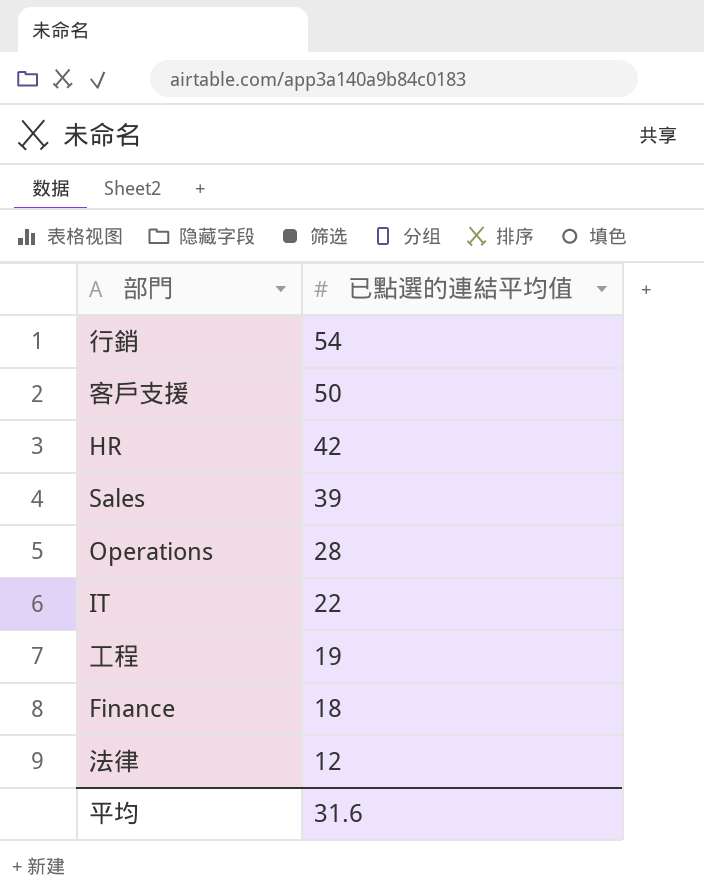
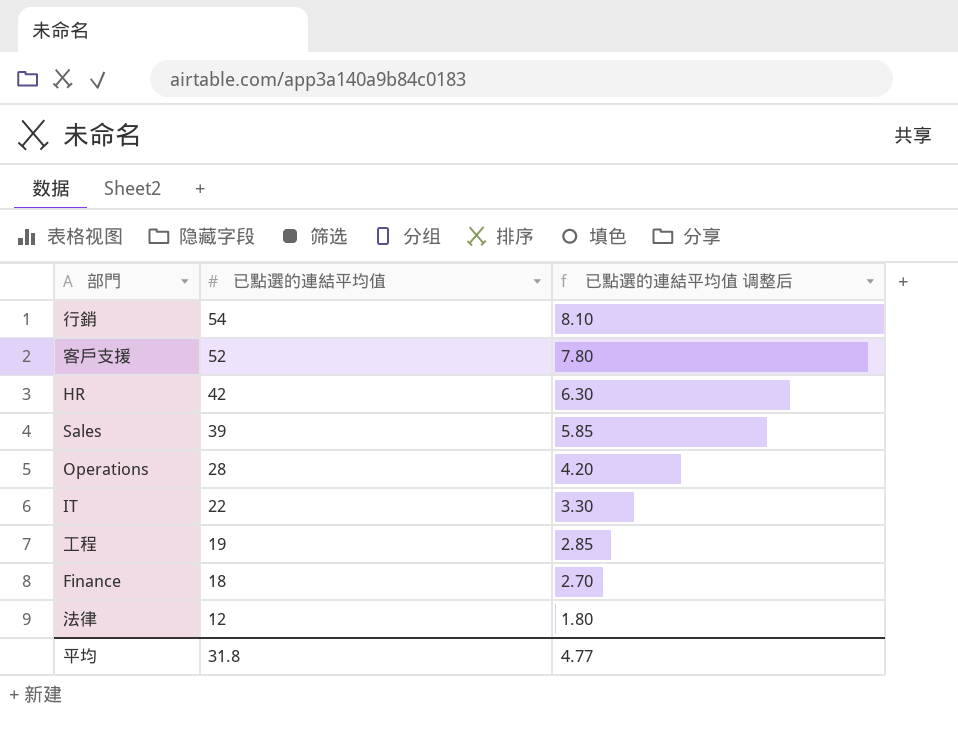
column 已點選的連結平均值 调整后 | formula: none -> [已點選的連結平均值] * 0.15
客戶支援 | 已點選的連結平均值: 50 -> 52
平均 | 已點選的連結平均值: 31.6 -> 31.8

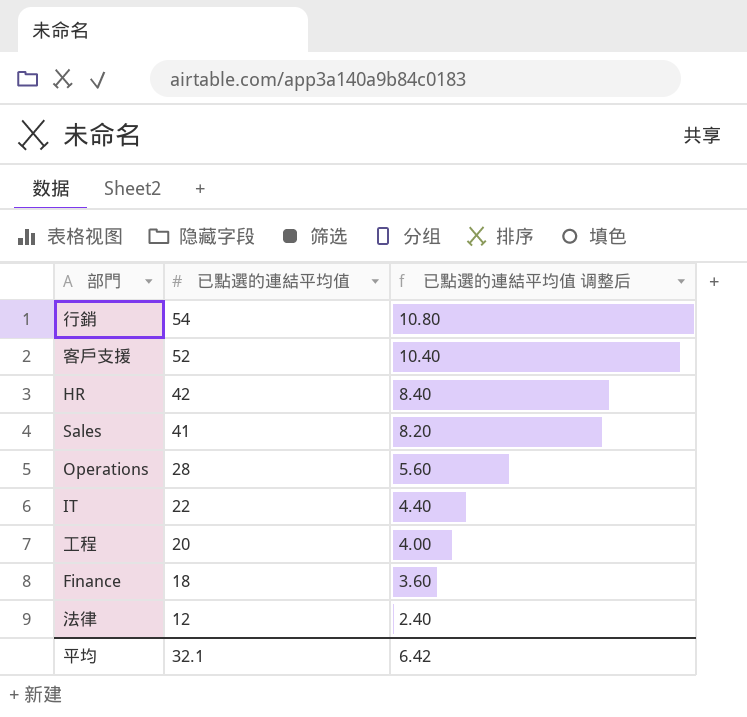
column 已點選的連結平均值 调整后 | formula: [已點選的連結平均值] * 0.15 -> [已點選的連結平均值] * 0.2
Sales | 已點選的連結平均值: 39 -> 41
工程 | 已點選的連結平均值: 19 -> 20
平均 | 已點選的連結平均值: 31.8 -> 32.1
平均 | 已點選的連結平均值 调整后: 4.77 -> 6.42

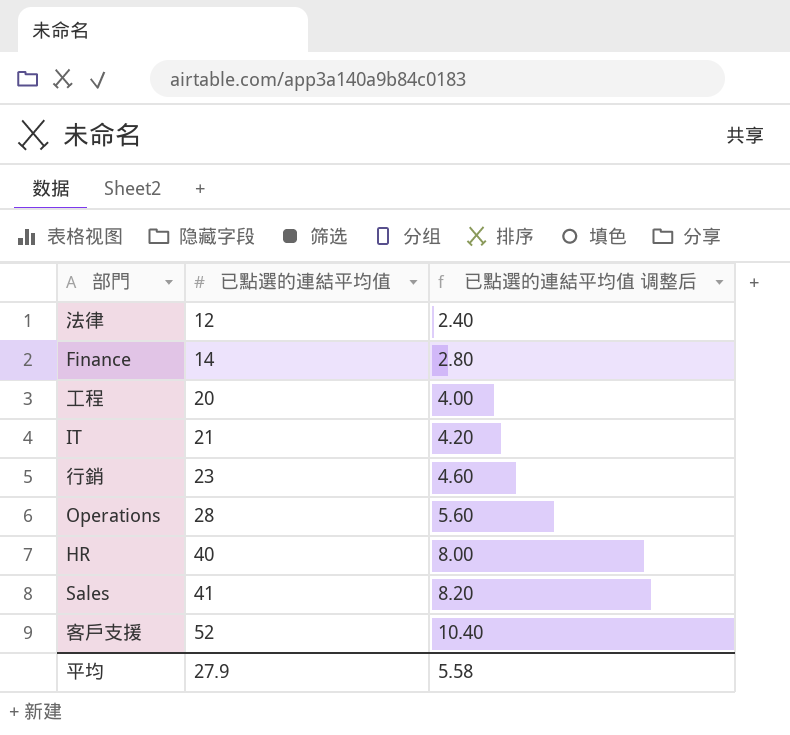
row order: 已點選的連結平均值 descending -> 已點選的連結平均值 ascending
Finance | 已點選的連結平均值: 18 -> 14
Finance | 已點選的連結平均值 调整后: 3.60 -> 2.80
IT | 已點選的連結平均值: 22 -> 21
IT | 已點選的連結平均值 调整后: 4.40 -> 4.20
行銷 | 已點選的連結平均值: 54 -> 23
行銷 | 已點選的連結平均值 调整后: 10.80 -> 4.60
HR | 已點選的連結平均值: 42 -> 40
HR | 已點選的連結平均值 调整后: 8.40 -> 8.00
平均 | 已點選的連結平均值: 32.1 -> 27.9
平均 | 已點選的連結平均值 调整后: 6.42 -> 5.58

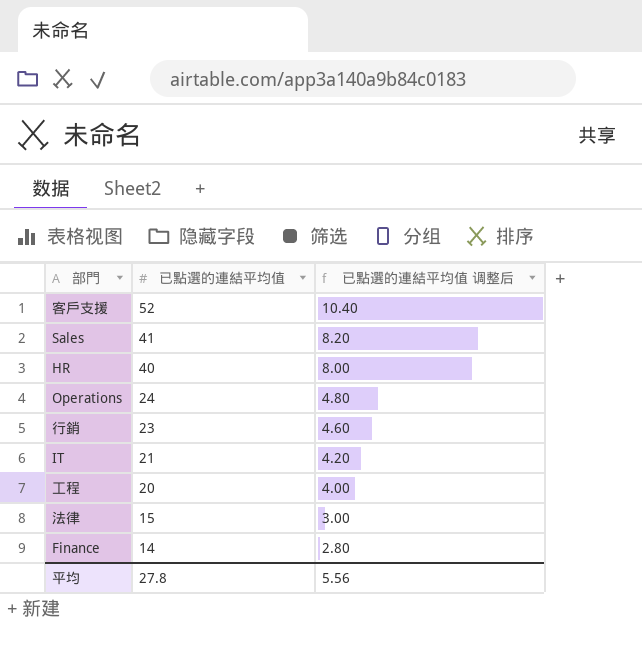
row order: 已點選的連結平均值 ascending -> 已點選的連結平均值 descending
Operations | 已點選的連結平均值: 28 -> 24
Operations | 已點選的連結平均值 调整后: 5.60 -> 4.80
法律 | 已點選的連結平均值: 12 -> 15
法律 | 已點選的連結平均值 调整后: 2.40 -> 3.00
平均 | 已點選的連結平均值: 27.9 -> 27.8
平均 | 已點選的連結平均值 调整后: 5.58 -> 5.56

